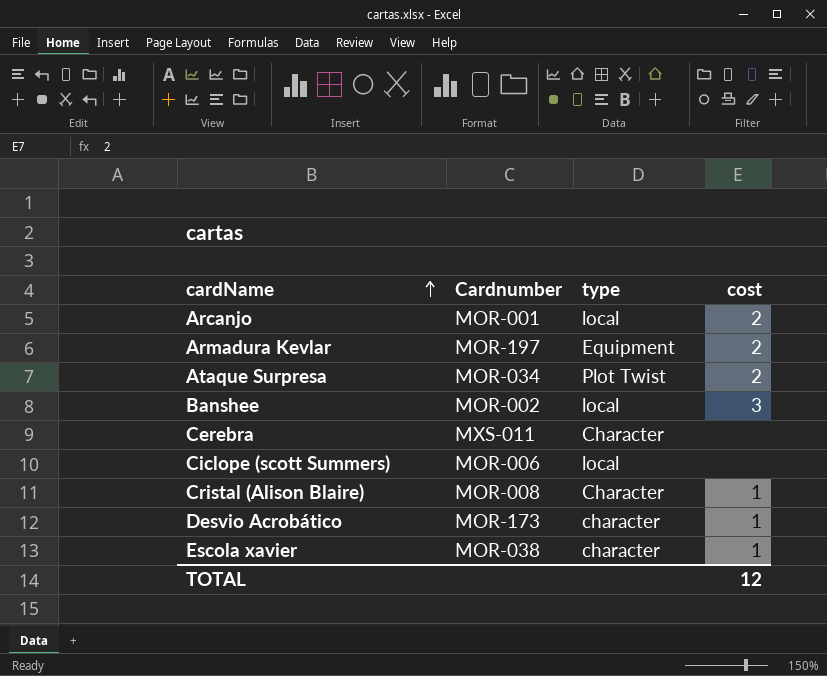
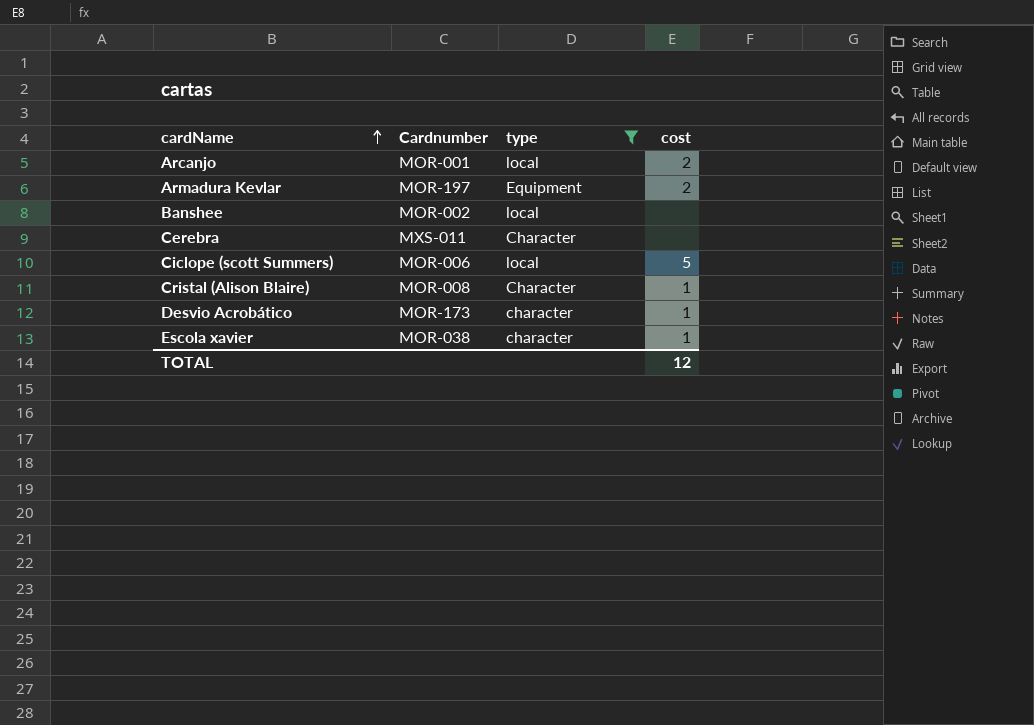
filter: none -> type != Plot Twist
Banshee | cost: 3 -> none
Ciclope (scott Summers) | cost: none -> 5

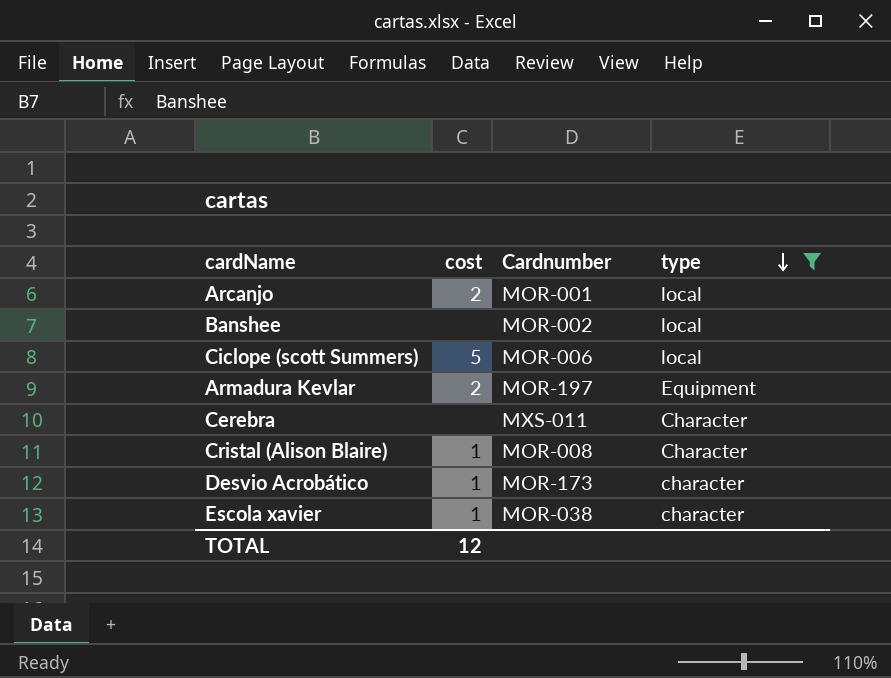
row order: cardName ascending -> type descending
column cost | position: 4 -> 2

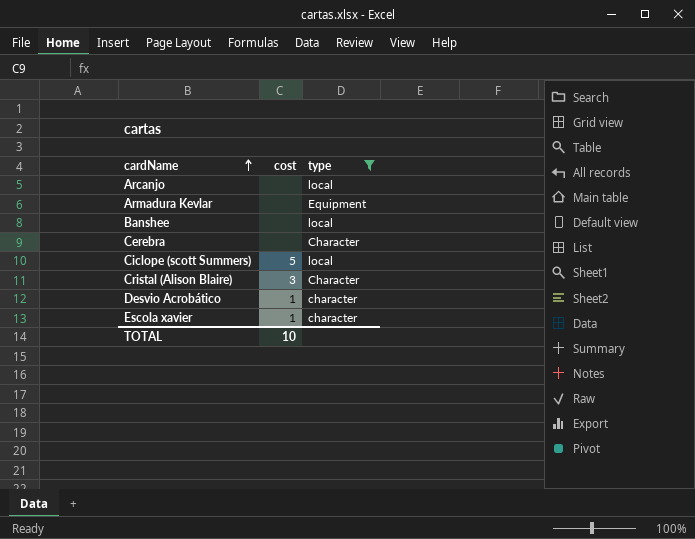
row order: type descending -> cardName ascending
column Cardnumber | position: 3 -> none
Arcanjo | cost: 2 -> none
Armadura Kevlar | cost: 2 -> none
Cristal (Alison Blaire) | cost: 1 -> 3
TOTAL | cost: 12 -> 10

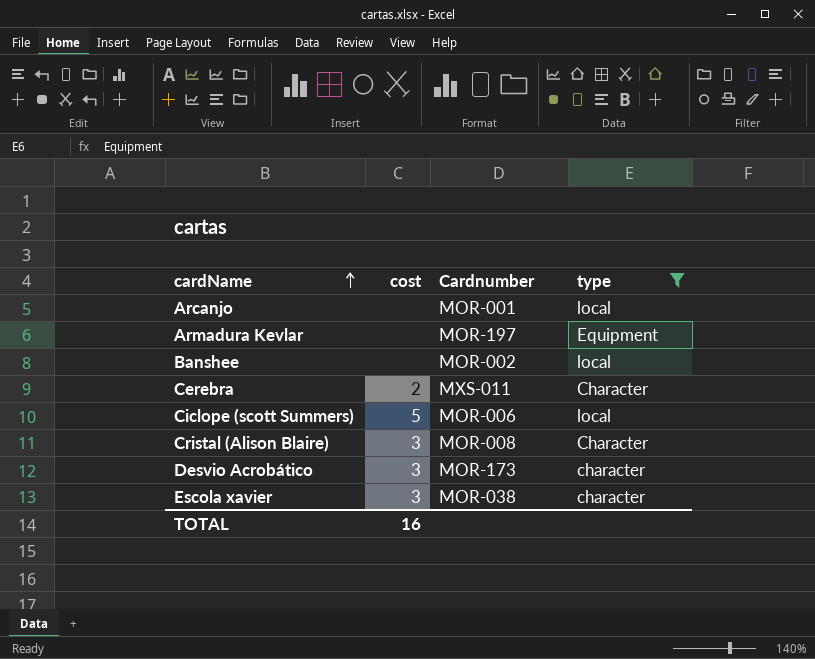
column Cardnumber | position: none -> 3
Cerebra | cost: none -> 2
Desvio Acrobático | cost: 1 -> 3
Escola xavier | cost: 1 -> 3
TOTAL | cost: 10 -> 16

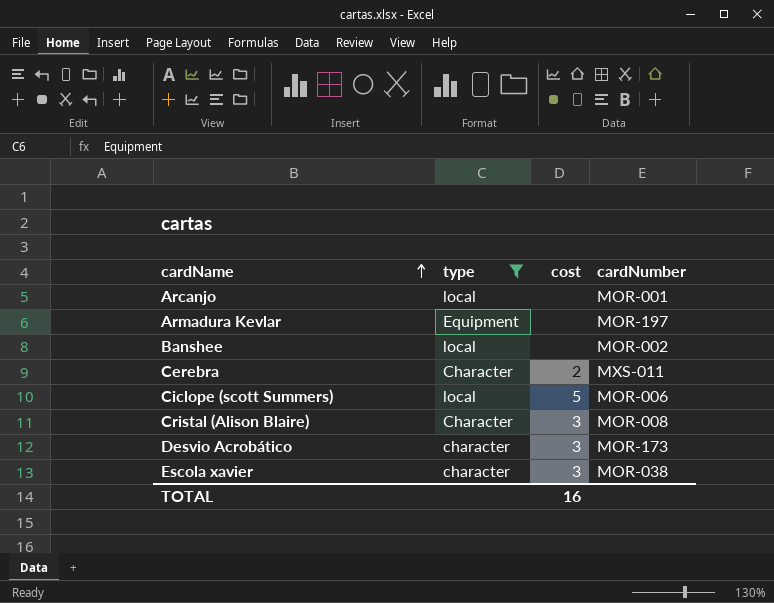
column type | position: 4 -> 2
column name: Cardnumber -> cardNumber

